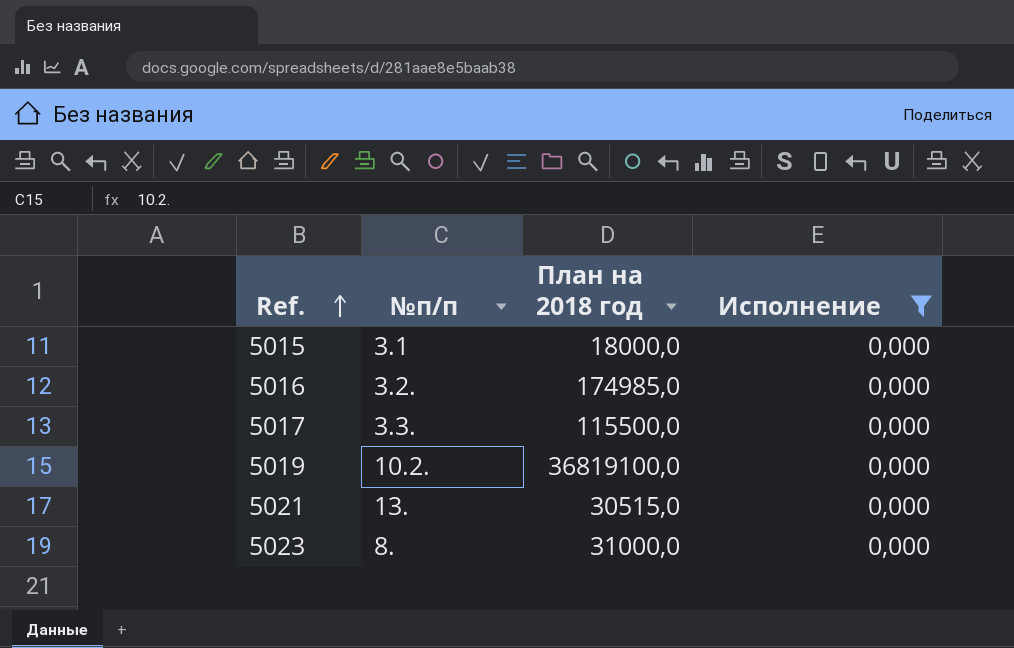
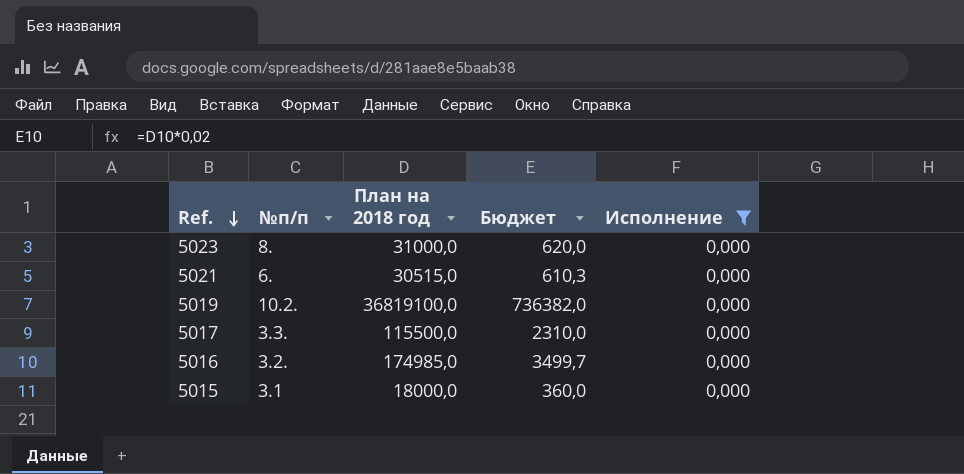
row order: Ref. ascending -> Ref. descending
column Бюджет | formula: none -> [План на 2018 год] * 0,02
5021 | №п/п: 13. -> 6.

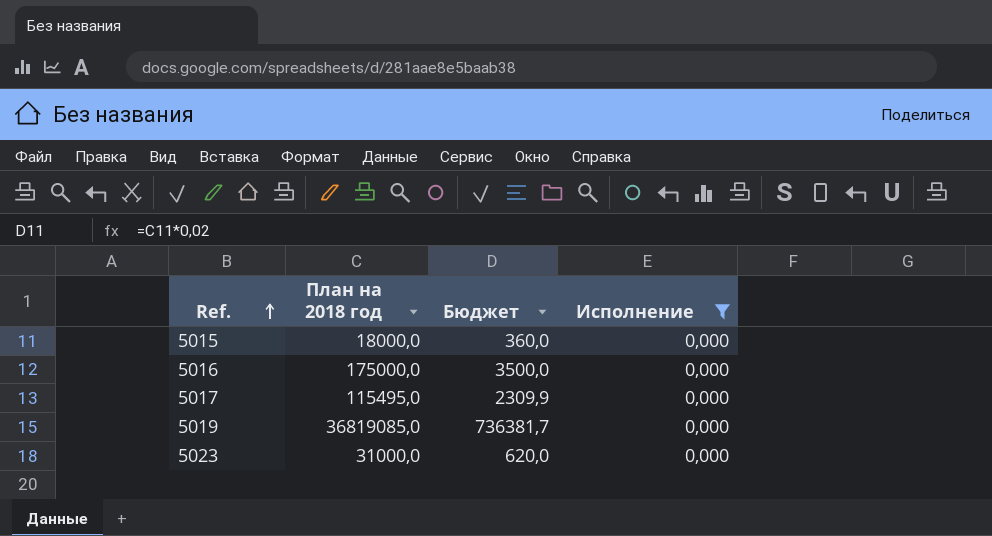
row order: Ref. descending -> Ref. ascending
column №п/п | position: 2 -> none
row 5021: 6. | 30515,0 | 610,3 | 0,000 -> none
5016 | План на 2018 год: 174985,0 -> 175000,0
5016 | Бюджет: 3499,7 -> 3500,0
5017 | План на 2018 год: 115500,0 -> 115495,0
5017 | Бюджет: 2310,0 -> 2309,9
5019 | План на 2018 год: 36819100,0 -> 36819085,0
5019 | Бюджет: 736382,0 -> 736381,7

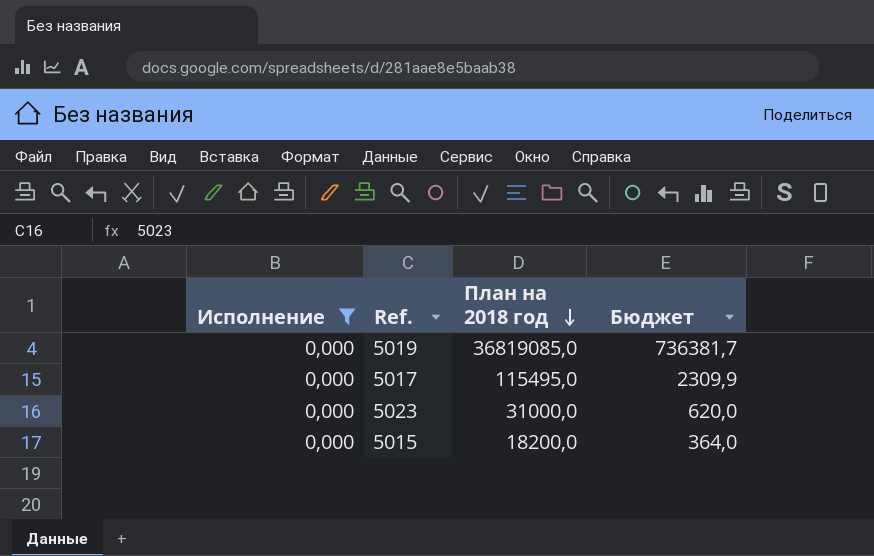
row order: Ref. ascending -> План на 2018 год descending
column Исполнение | position: 4 -> 1
row 5016: 175000,0 | 3500,0 | 0,000 -> none
5015 | План на 2018 год: 18000,0 -> 18200,0
5015 | Бюджет: 360,0 -> 364,0

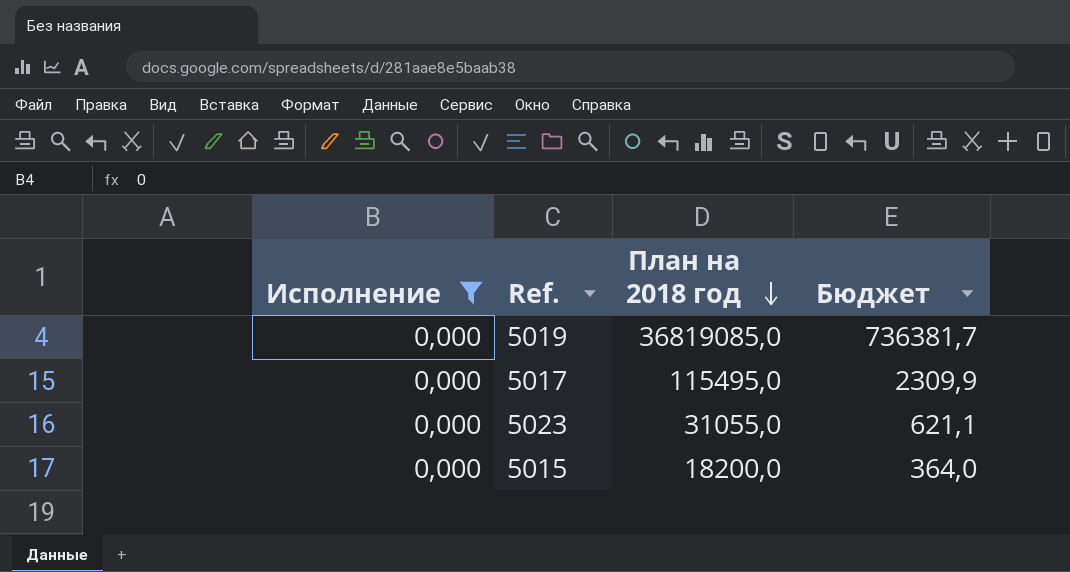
5023 | План на 2018 год: 31000,0 -> 31055,0
5023 | Бюджет: 620,0 -> 621,1

